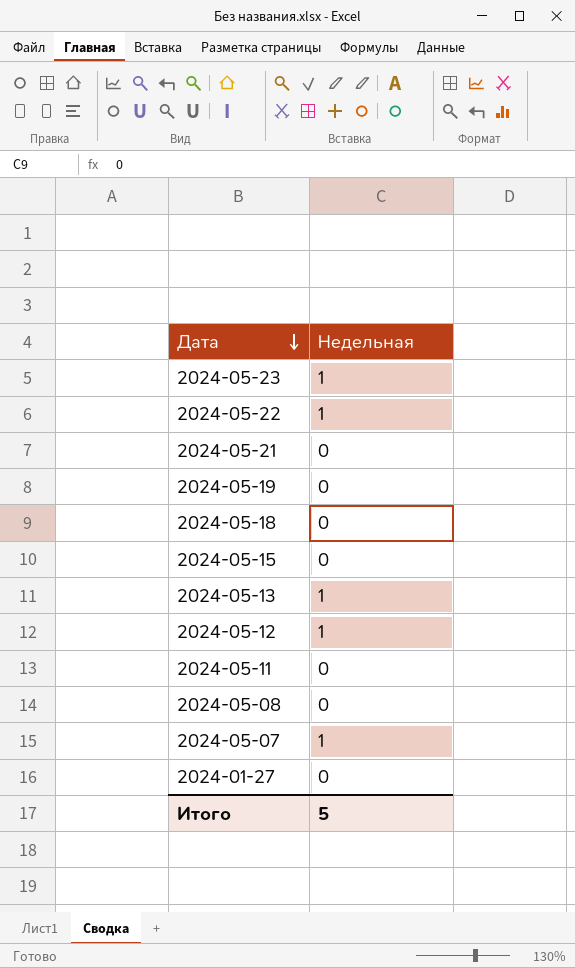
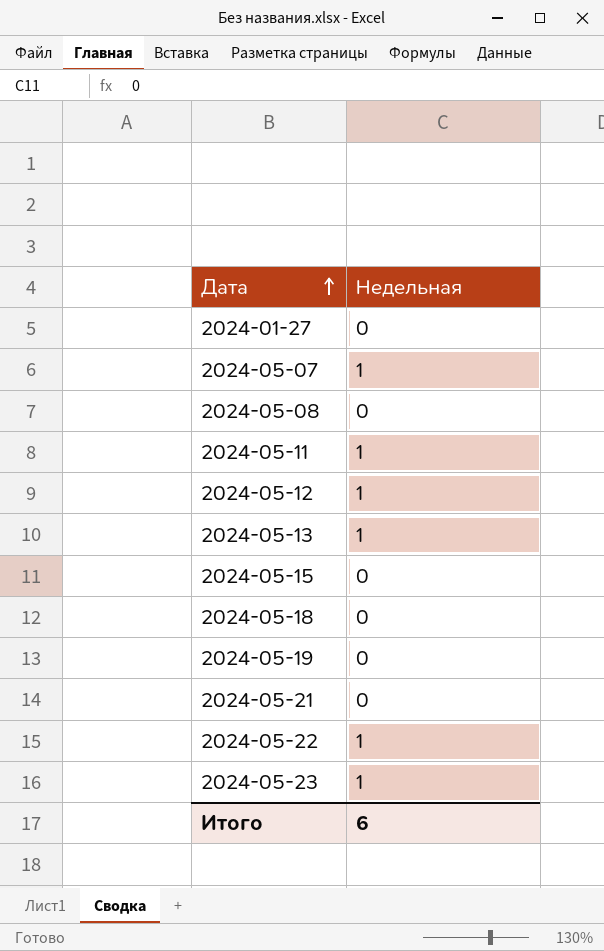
row order: Дата descending -> Дата ascending
2024-05-11 | Недельная: 0 -> 1
Итого | Недельная: 5 -> 6

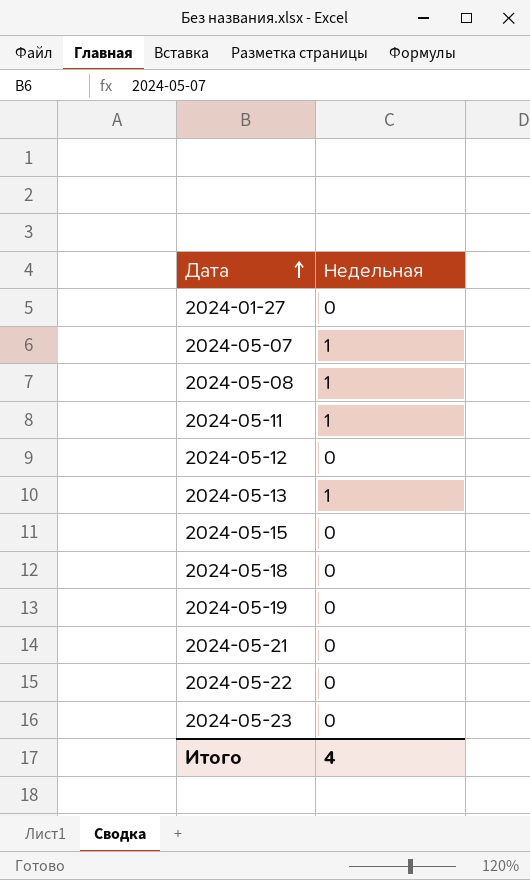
2024-05-08 | Недельная: 0 -> 1
2024-05-12 | Недельная: 1 -> 0
2024-05-22 | Недельная: 1 -> 0
2024-05-23 | Недельная: 1 -> 0
Итого | Недельная: 6 -> 4

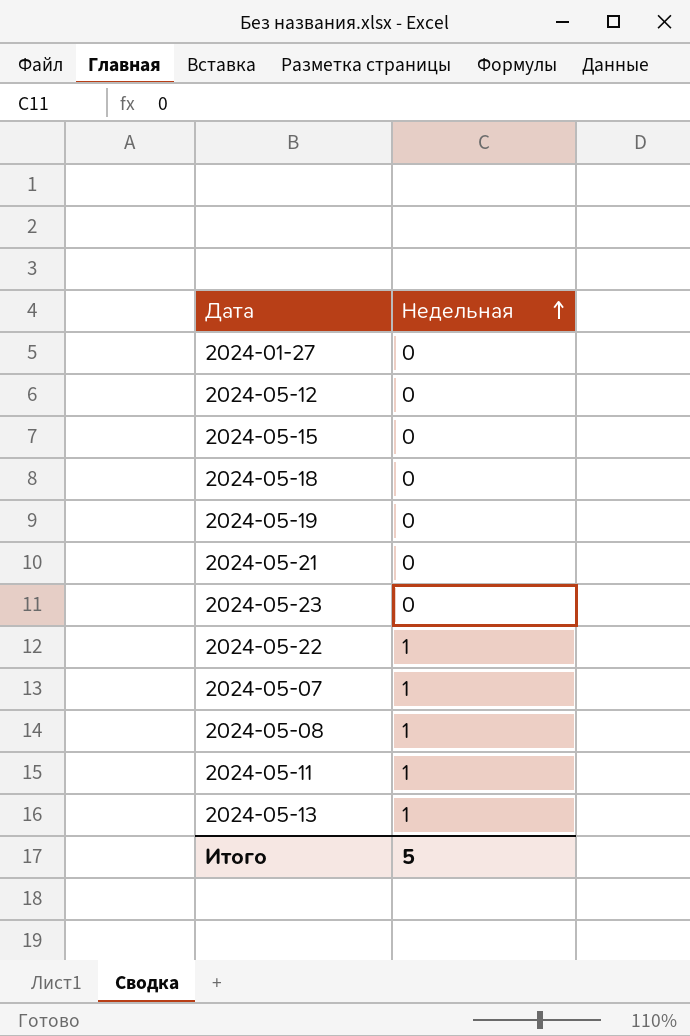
row order: Дата ascending -> Недельная ascending
2024-05-22 | Недельная: 0 -> 1
Итого | Недельная: 4 -> 5

